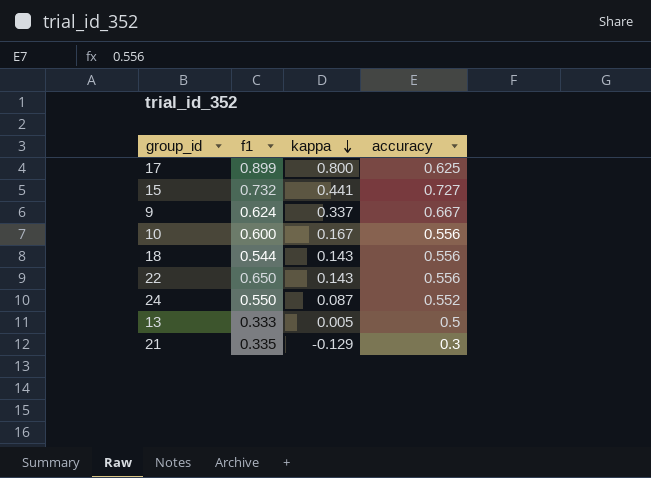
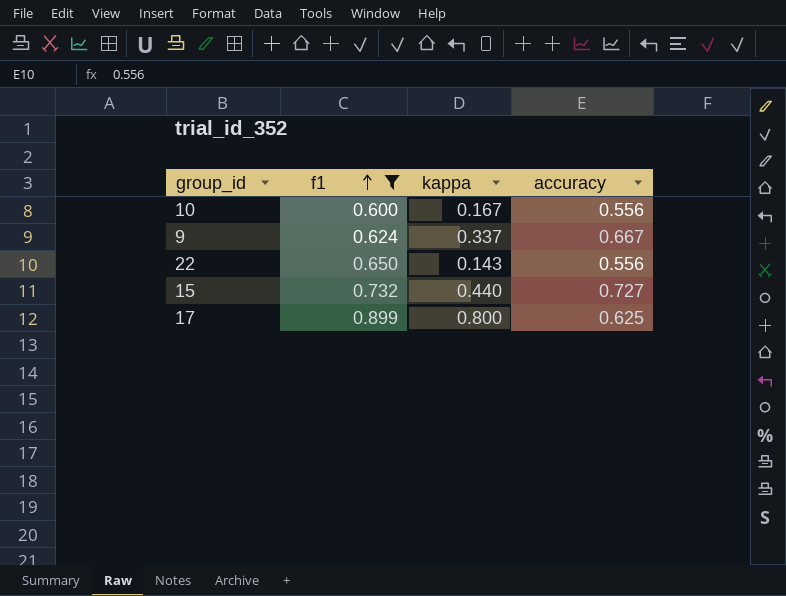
filter: none -> f1 >= 0.600
row order: kappa descending -> f1 ascending
15 | kappa: 0.441 -> 0.440

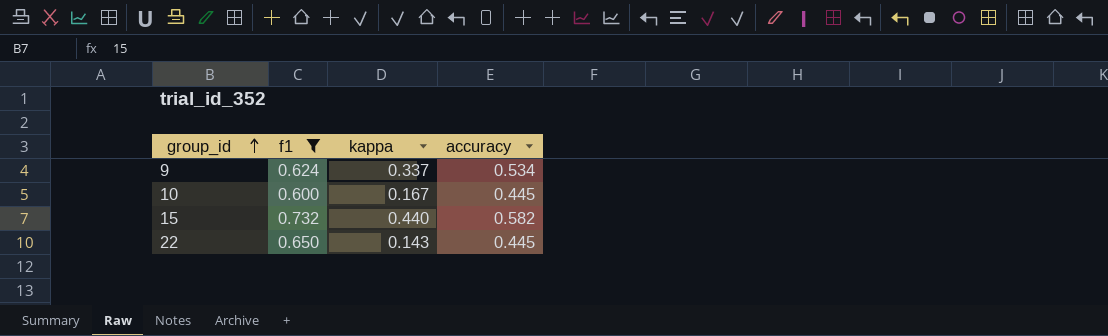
row order: f1 ascending -> group_id ascending
row 17: 0.899 | 0.800 | 0.625 -> none
9 | accuracy: 0.667 -> 0.534
10 | accuracy: 0.556 -> 0.445
15 | accuracy: 0.727 -> 0.582
22 | accuracy: 0.556 -> 0.445

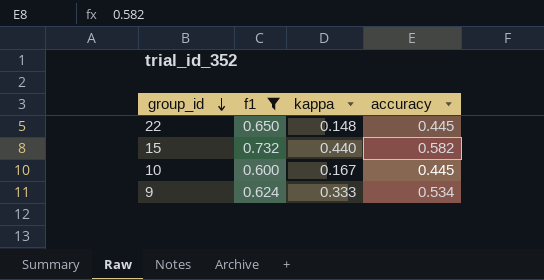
row order: group_id ascending -> group_id descending
22 | kappa: 0.143 -> 0.148
9 | kappa: 0.337 -> 0.333

